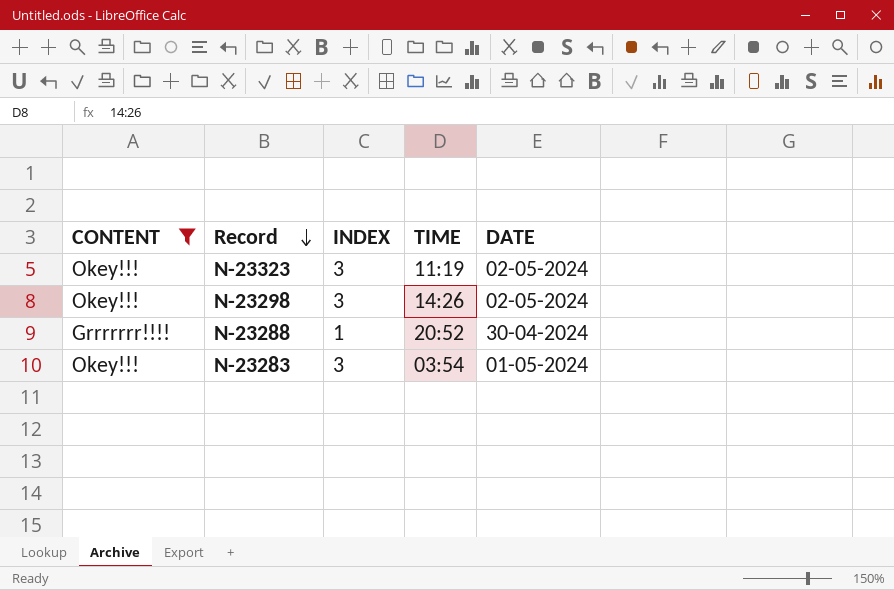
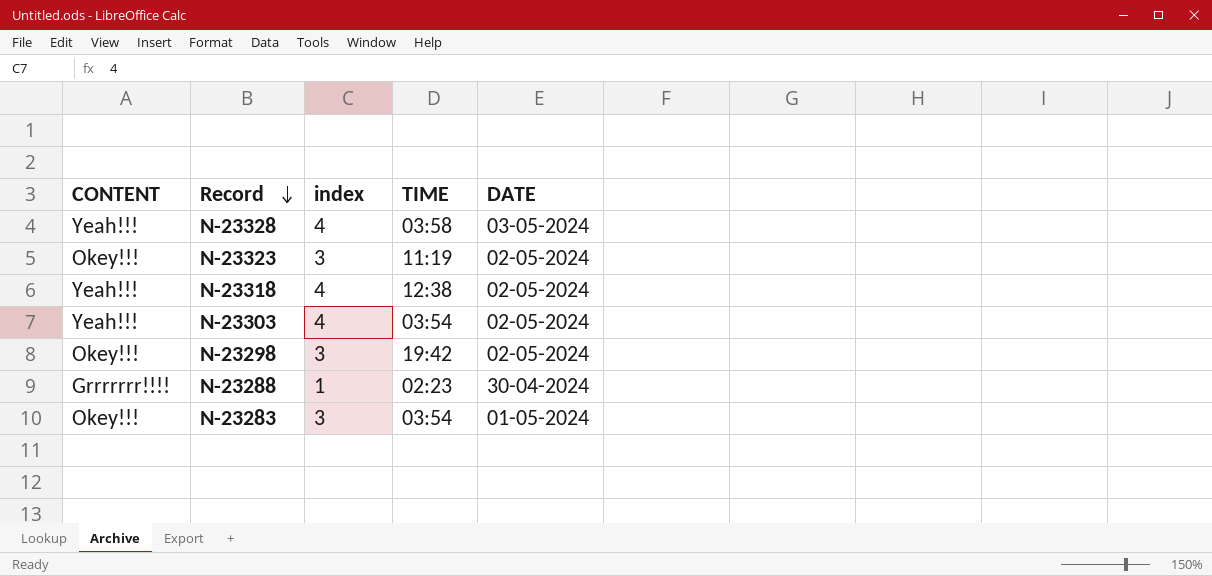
filter: CONTENT != Yeah!!! -> none
column name: INDEX -> index
N-23298 | TIME: 14:26 -> 19:42
N-23288 | TIME: 20:52 -> 02:23

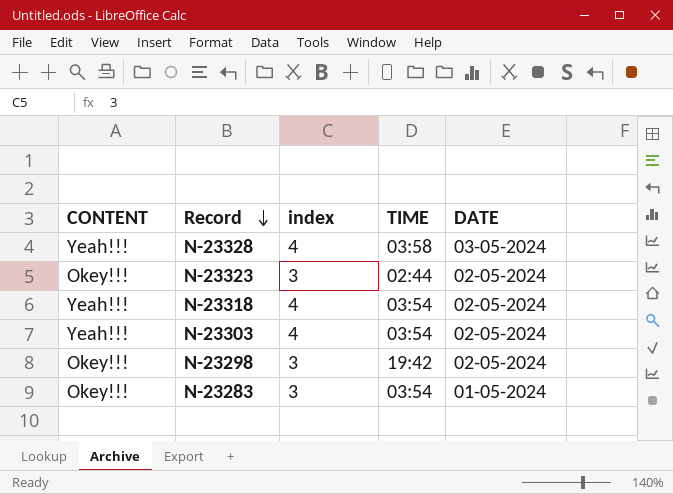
row N-23288: Grrrrrrr!!!! | 1 | 02:23 | 30-04-2024 -> none
N-23323 | TIME: 11:19 -> 02:44
N-23318 | TIME: 12:38 -> 03:54

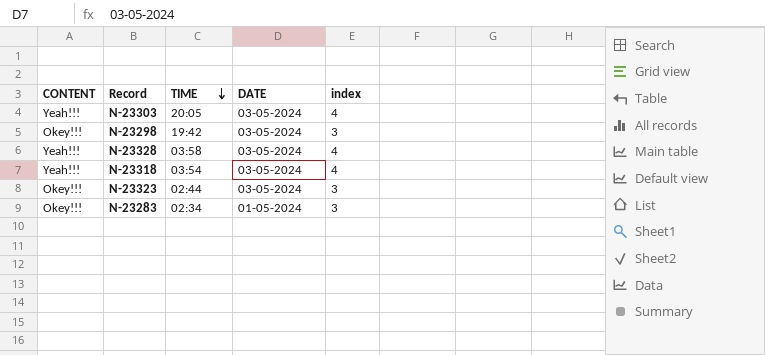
row order: Record descending -> TIME descending
column index | position: 3 -> 5
N-23303 | TIME: 03:54 -> 20:05
N-23303 | DATE: 02-05-2024 -> 03-05-2024
N-23298 | DATE: 02-05-2024 -> 03-05-2024
N-23318 | DATE: 02-05-2024 -> 03-05-2024
N-23323 | DATE: 02-05-2024 -> 03-05-2024
N-23283 | TIME: 03:54 -> 02:34

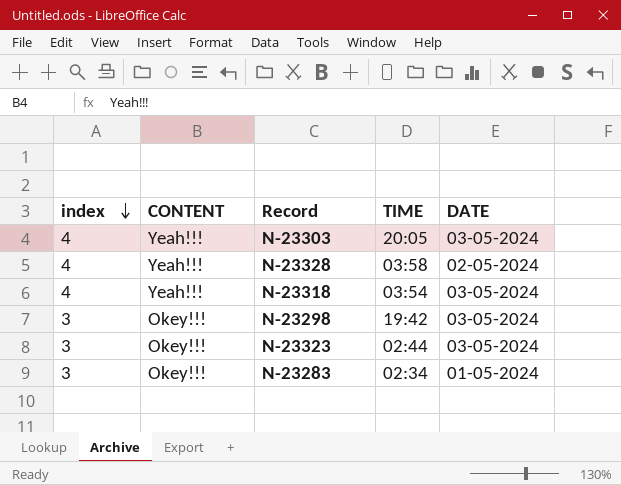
row order: TIME descending -> index descending
column index | position: 5 -> 1
N-23328 | DATE: 03-05-2024 -> 02-05-2024

